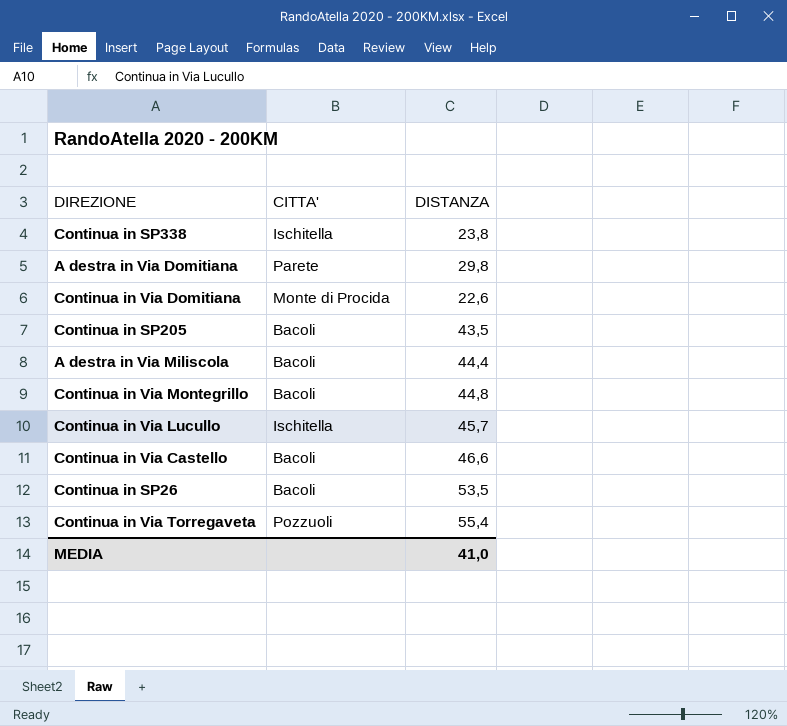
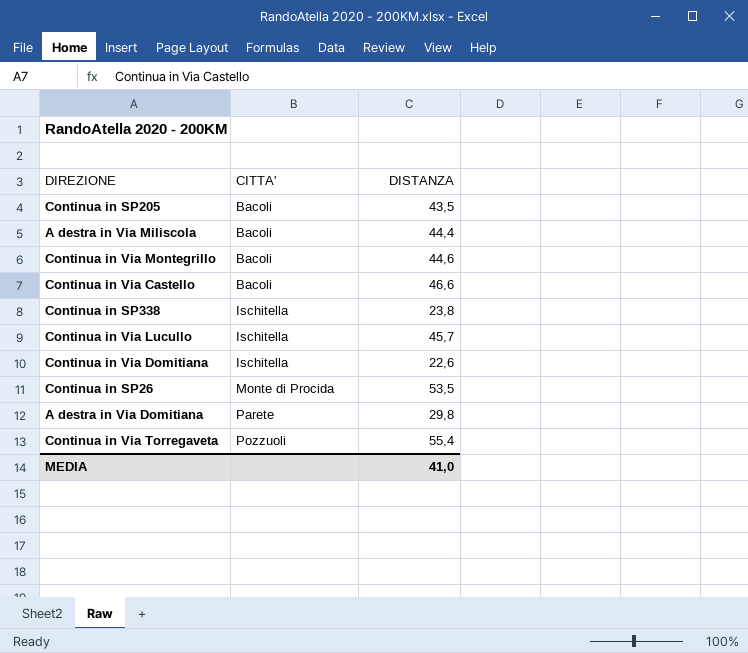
row order: none -> CITTA' ascending
Continua in Via Montegrillo | DISTANZA: 44,8 -> 44,6
Continua in Via Domitiana | CITTA': Monte di Procida -> Ischitella
Continua in SP26 | CITTA': Bacoli -> Monte di Procida

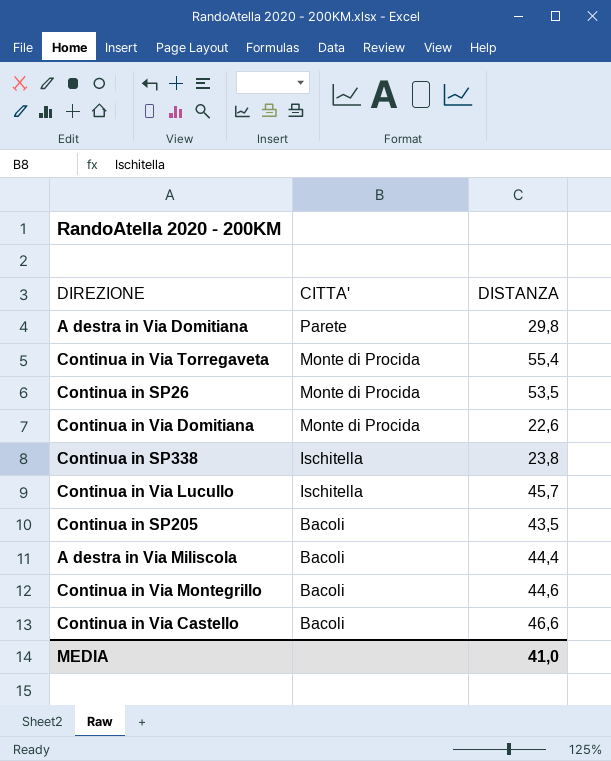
row order: CITTA' ascending -> CITTA' descending
Continua in Via Torregaveta | CITTA': Pozzuoli -> Monte di Procida
Continua in Via Domitiana | CITTA': Ischitella -> Monte di Procida

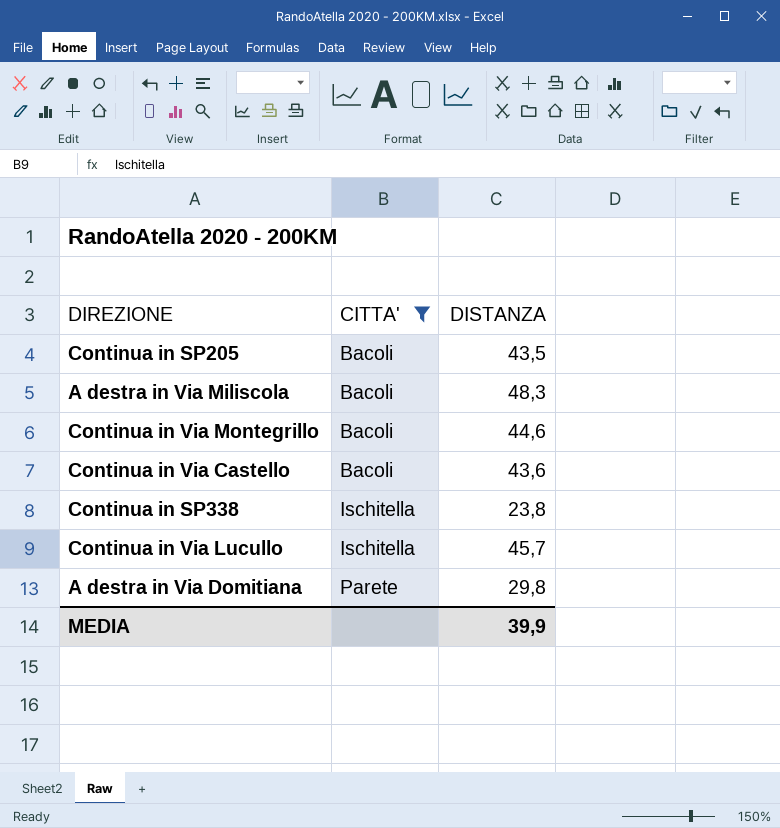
filter: none -> CITTA' != Monte di Procida
row order: CITTA' descending -> CITTA' ascending
A destra in Via Miliscola | DISTANZA: 44,4 -> 48,3
Continua in Via Castello | DISTANZA: 46,6 -> 43,6
MEDIA | DISTANZA: 41,0 -> 39,9

